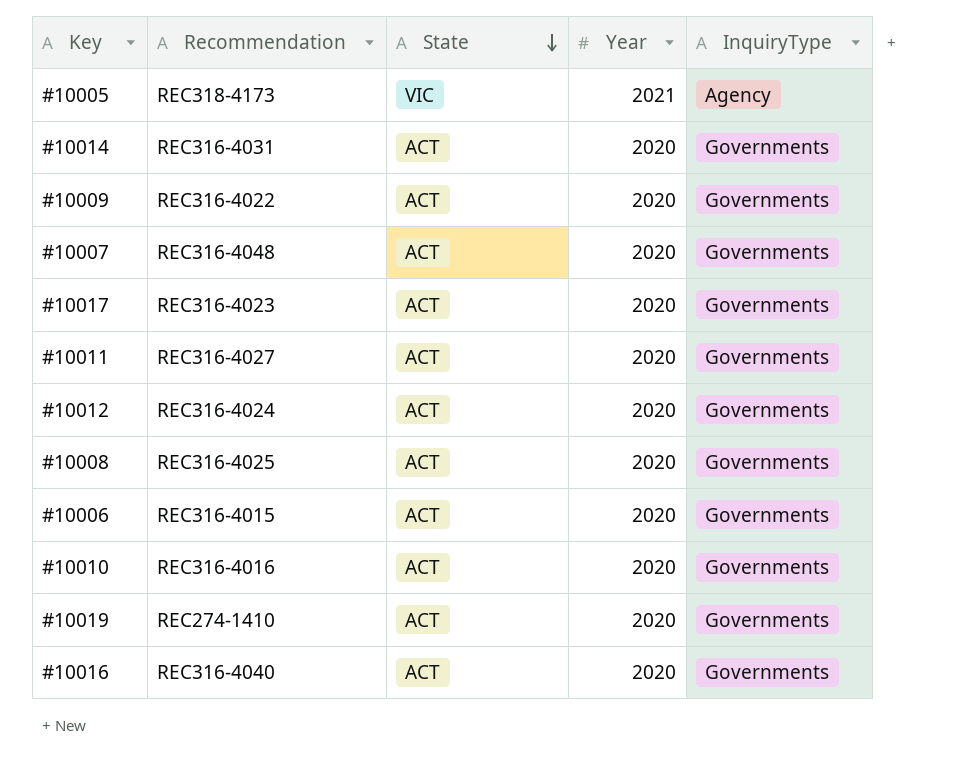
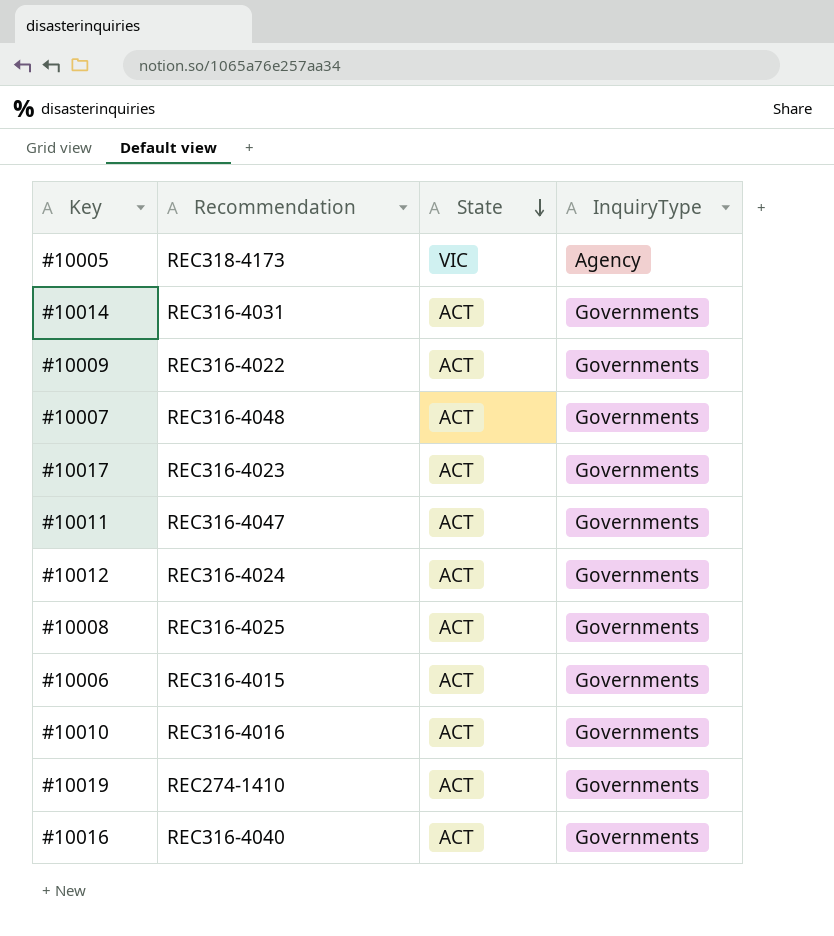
column Year | position: 4 -> none
#10011 | Recommendation: REC316-4027 -> REC316-4047

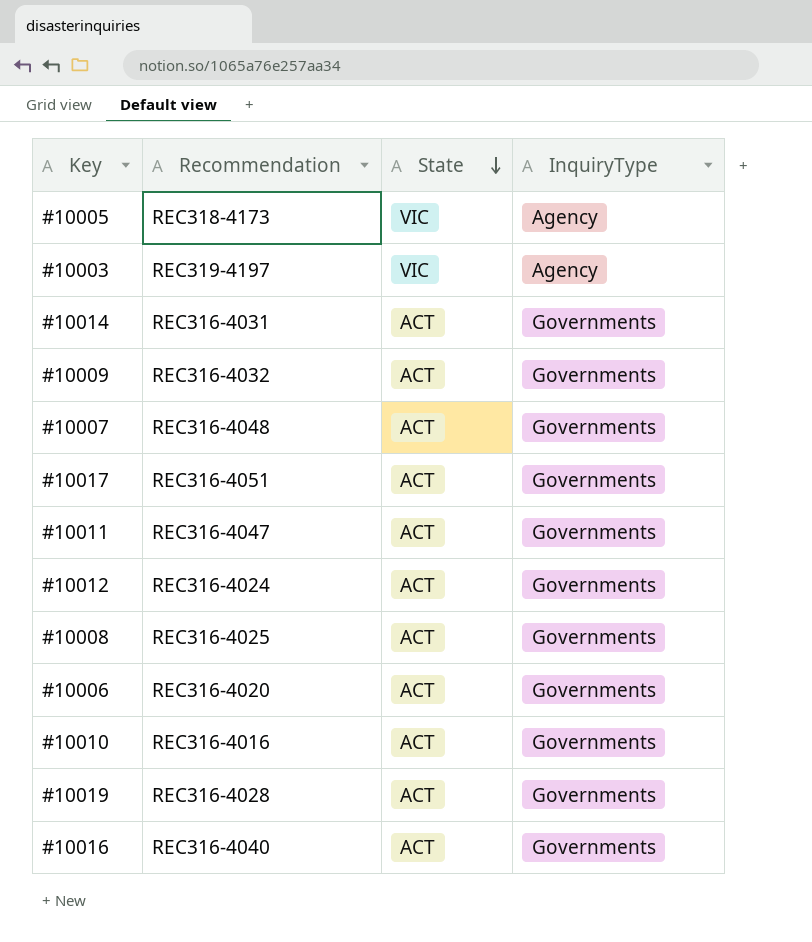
row #10003: none -> REC319-4197 | VIC | Agency
#10009 | Recommendation: REC316-4022 -> REC316-4032
#10017 | Recommendation: REC316-4023 -> REC316-4051
#10006 | Recommendation: REC316-4015 -> REC316-4020
#10019 | Recommendation: REC274-1410 -> REC316-4028

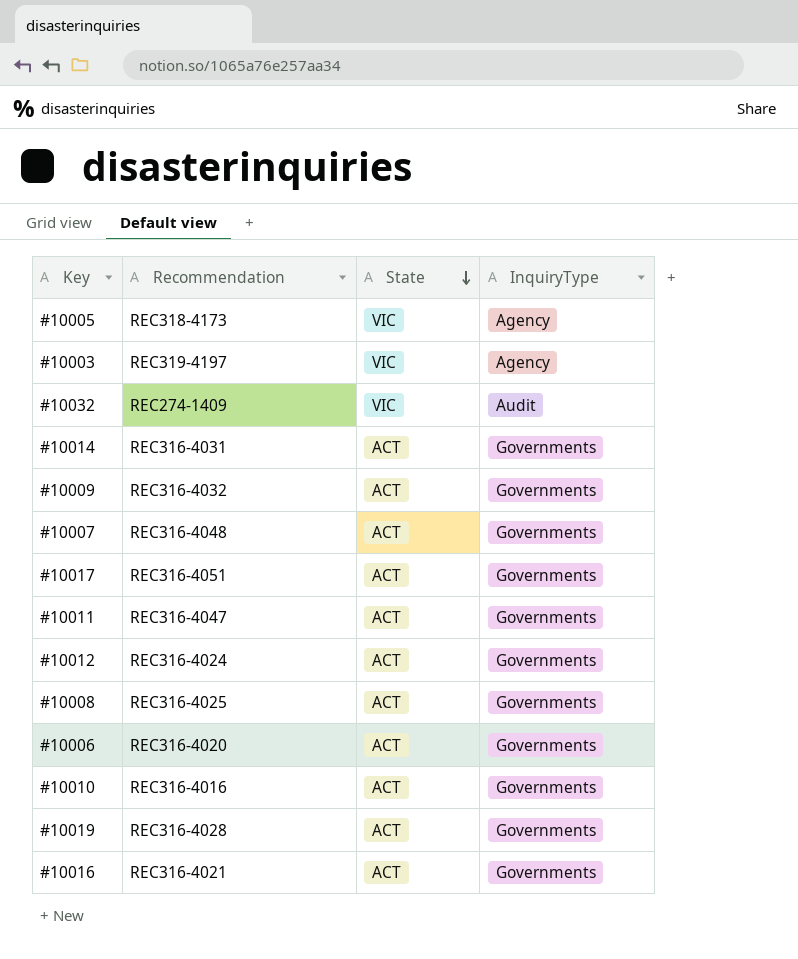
row #10032: none -> REC274-1409 | VIC | Audit
#10016 | Recommendation: REC316-4040 -> REC316-4021

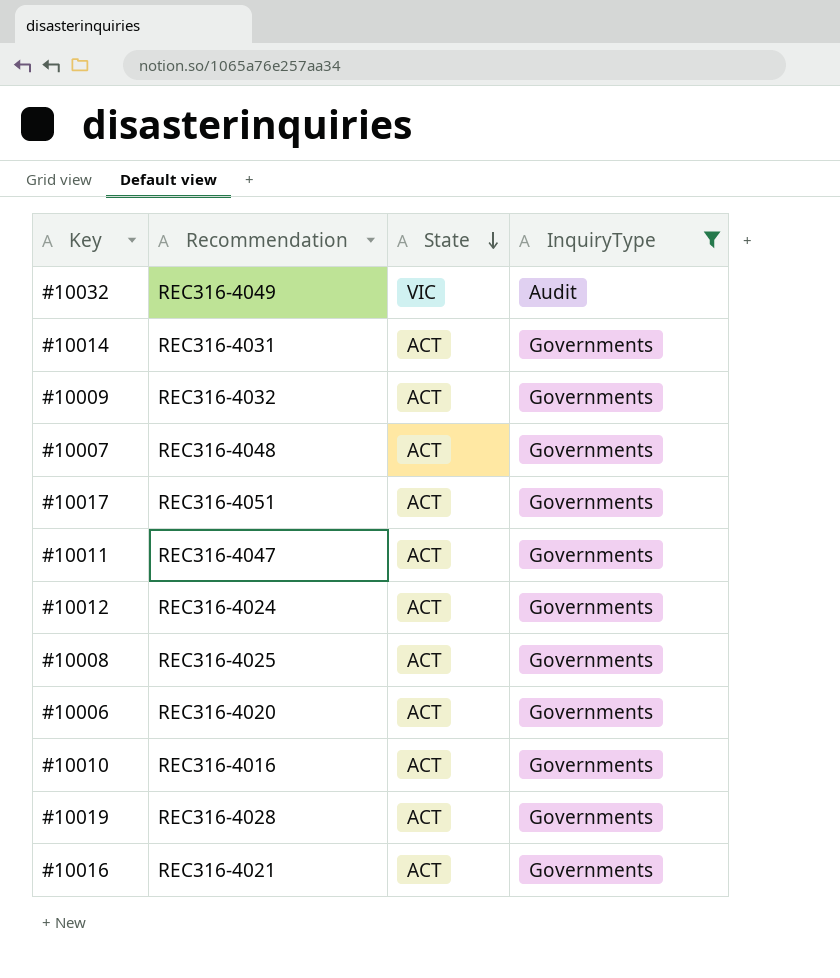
filter: none -> InquiryType != Agency
#10032 | Recommendation: REC274-1409 -> REC316-4049

